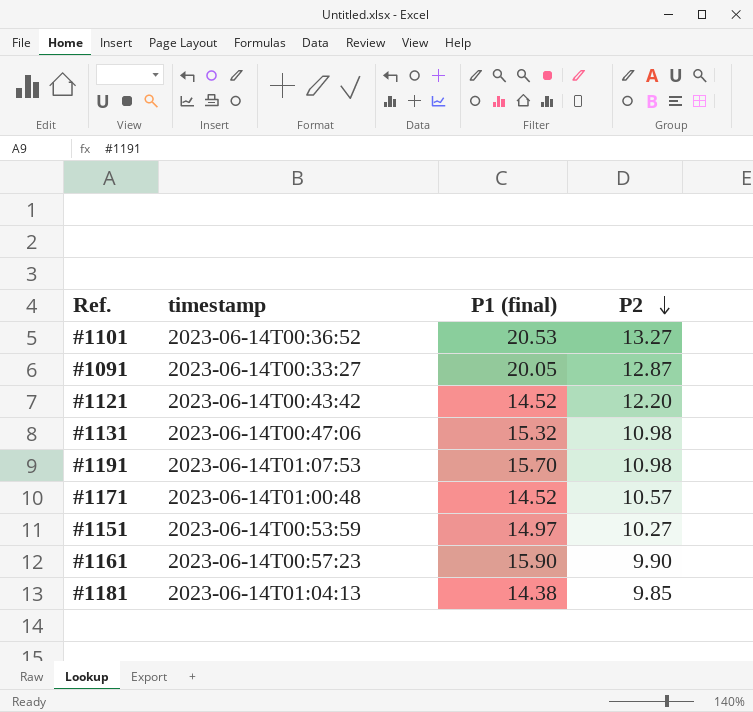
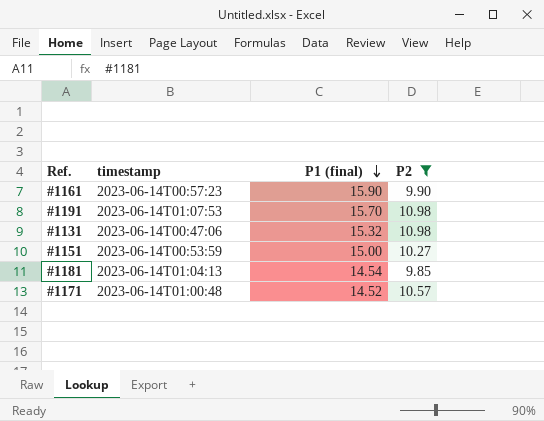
filter: none -> P2 <= 10.98
row order: P2 descending -> P1 (final) descending
#1151 | P1 (final): 14.97 -> 15.00
#1181 | P1 (final): 14.38 -> 14.54

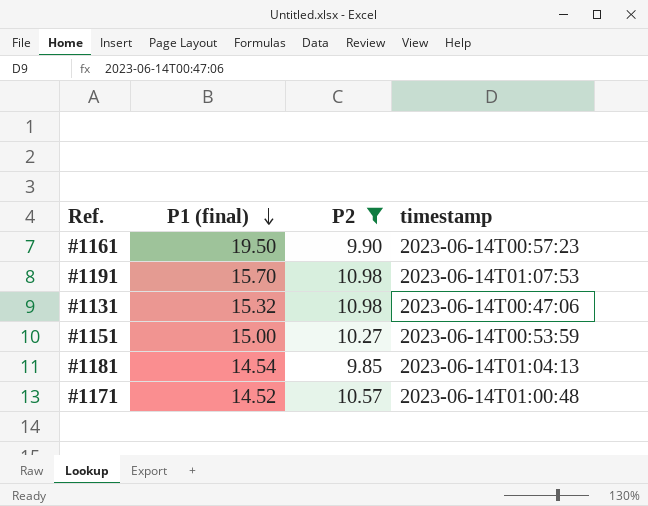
column timestamp | position: 2 -> 4
#1161 | P1 (final): 15.90 -> 19.50

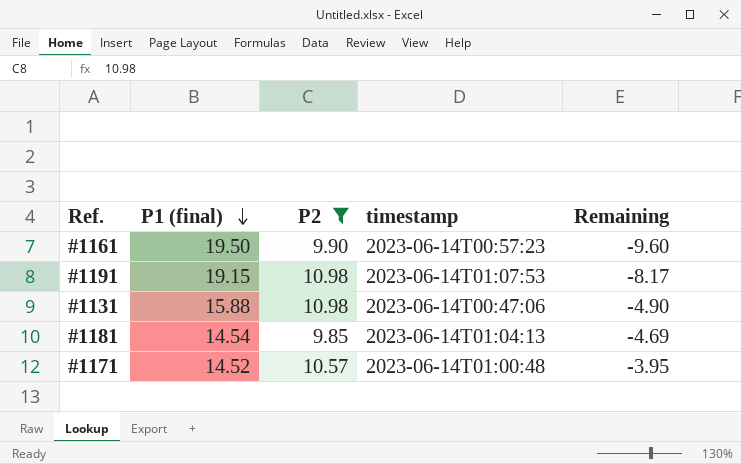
column Remaining | formula: none -> [P2] - [P1 (final)]
row #1151: 15.00 | 10.27 | 2023-06-14T00:53:59 -> none
#1191 | P1 (final): 15.70 -> 19.15
#1131 | P1 (final): 15.32 -> 15.88

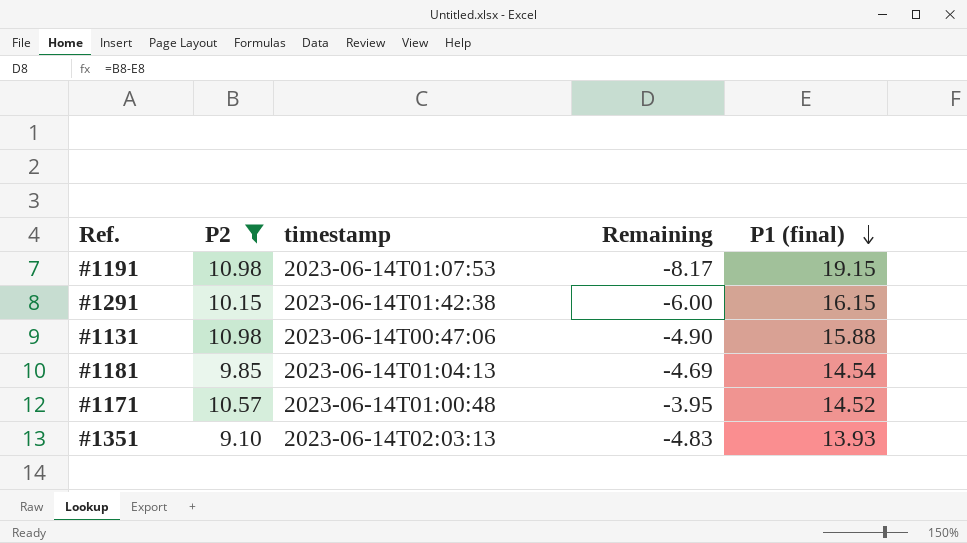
column P1 (final) | position: 2 -> 5
row #1161: 19.50 | 9.90 | 2023-06-14T00:57:23 | -9.60 -> none
row #1291: none -> 10.15 | 2023-06-14T01:42:38 | -6.00 | 16.15
row #1351: none -> 9.10 | 2023-06-14T02:03:13 | -4.83 | 13.93

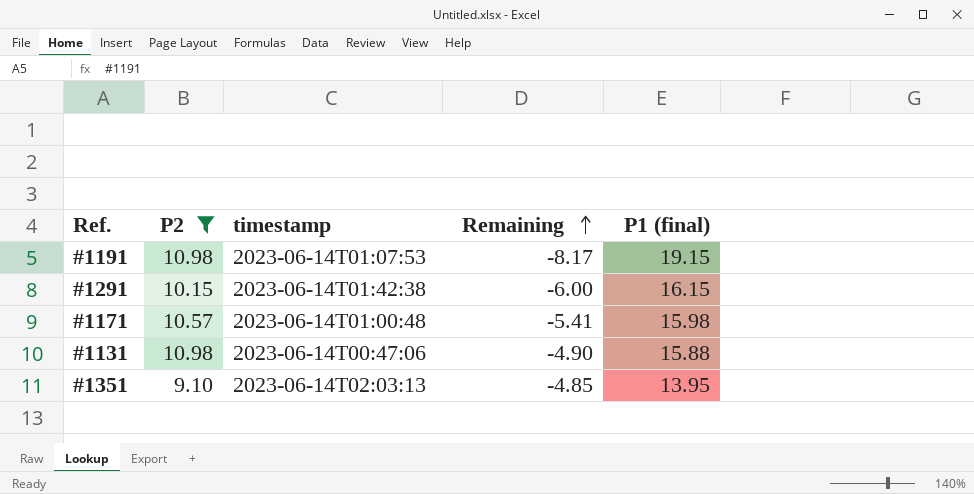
row order: P1 (final) descending -> Remaining ascending
row #1181: 9.85 | 2023-06-14T01:04:13 | -4.69 | 14.54 -> none
#1171 | Remaining: -3.95 -> -5.41
#1171 | P1 (final): 14.52 -> 15.98
#1351 | Remaining: -4.83 -> -4.85
#1351 | P1 (final): 13.93 -> 13.95

